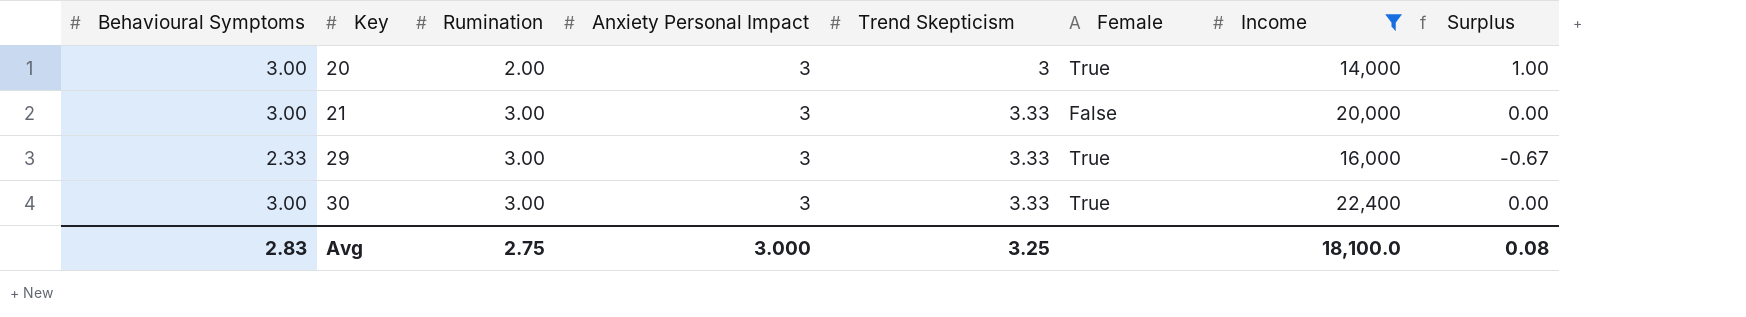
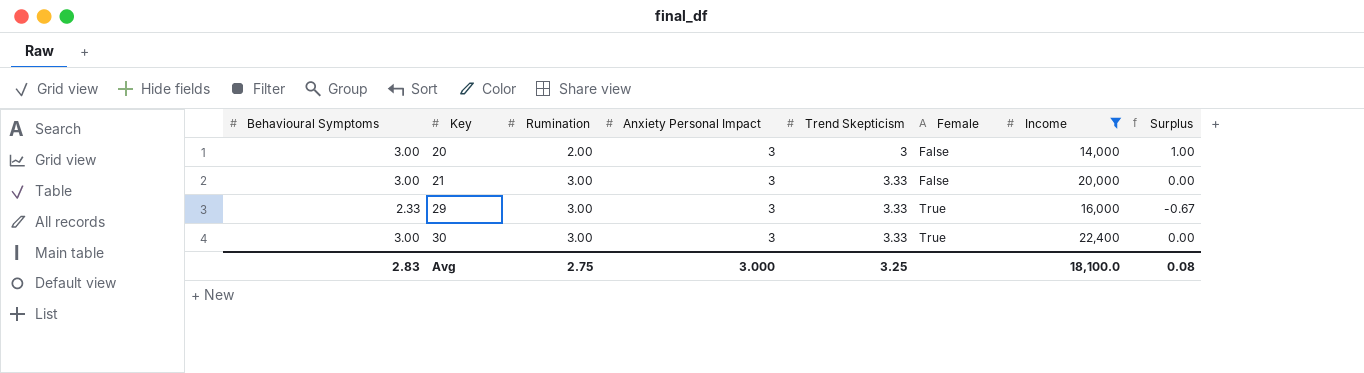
20 | Female: True -> False

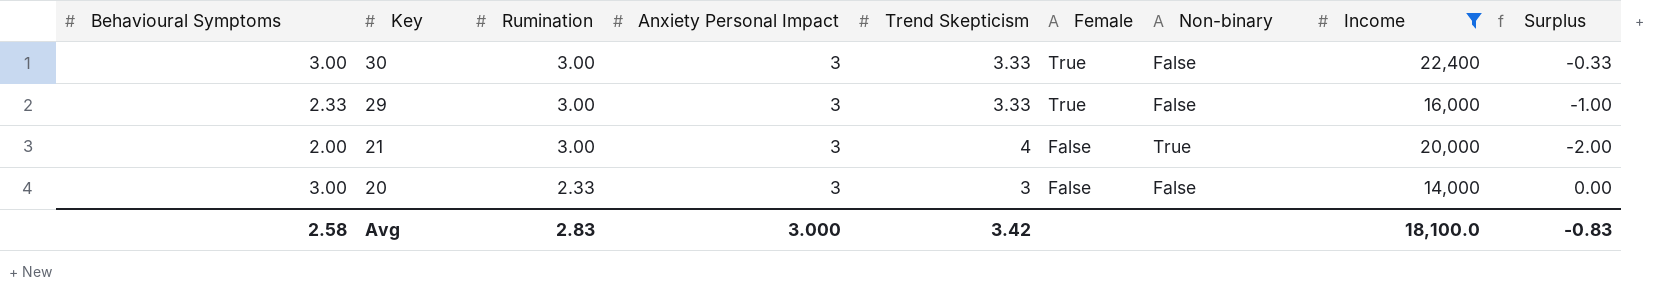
row order: Key ascending -> Key descending
column Non-binary | position: none -> 7
column Surplus | formula: [Behavioural Symptoms] - [Rumination] -> [Behavioural Symptoms] - [Trend Skepticism]
21 | Behavioural Symptoms: 3.00 -> 2.00
21 | Trend Skepticism: 3.33 -> 4
20 | Rumination: 2.00 -> 2.33
Avg | Behavioural Symptoms: 2.83 -> 2.58
Avg | Rumination: 2.75 -> 2.83
Avg | Trend Skepticism: 3.25 -> 3.42
Avg | Surplus: 0.08 -> -0.83

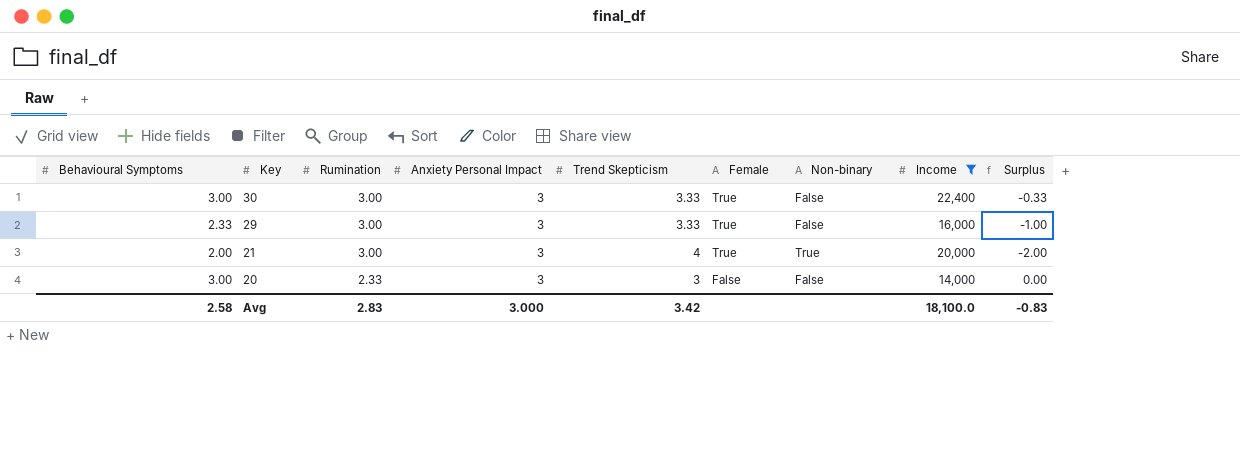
21 | Female: False -> True

